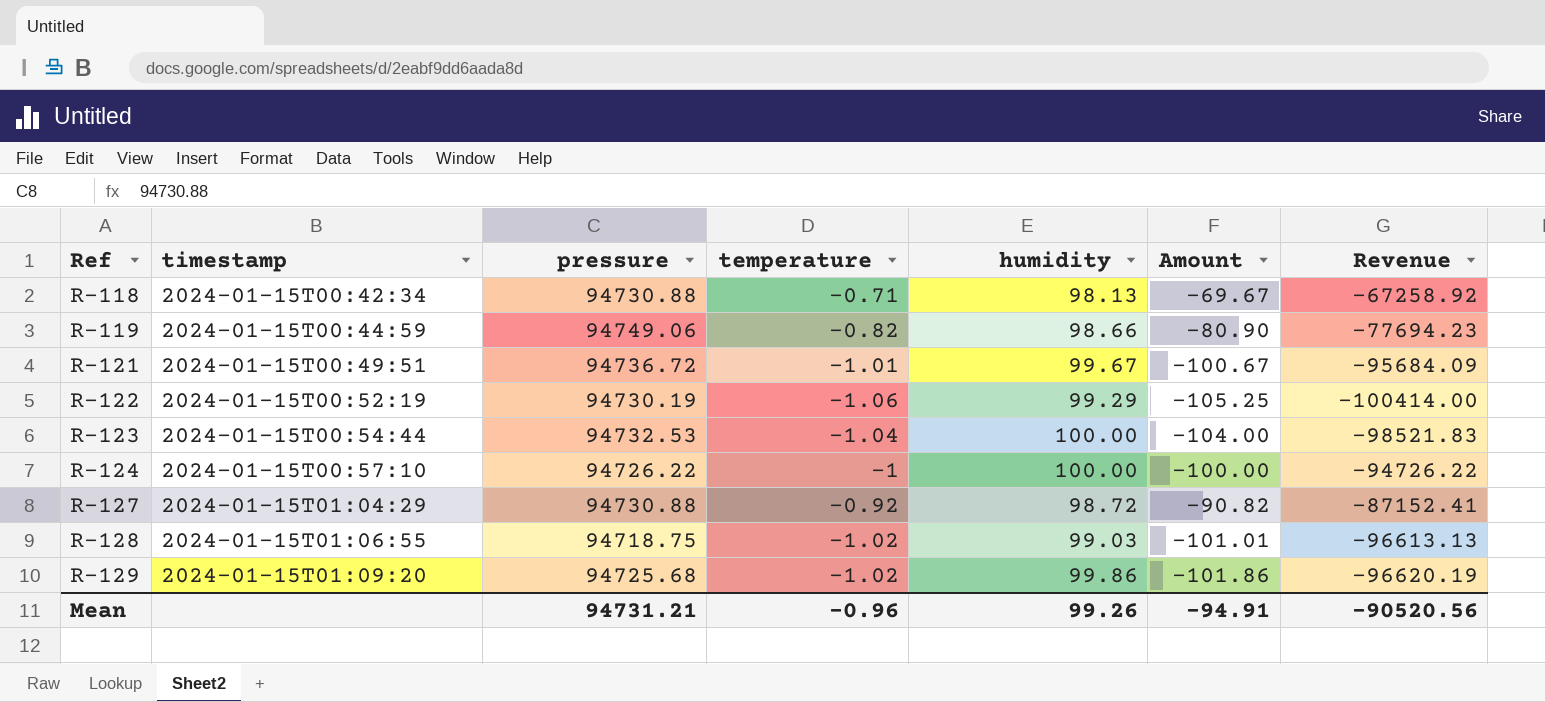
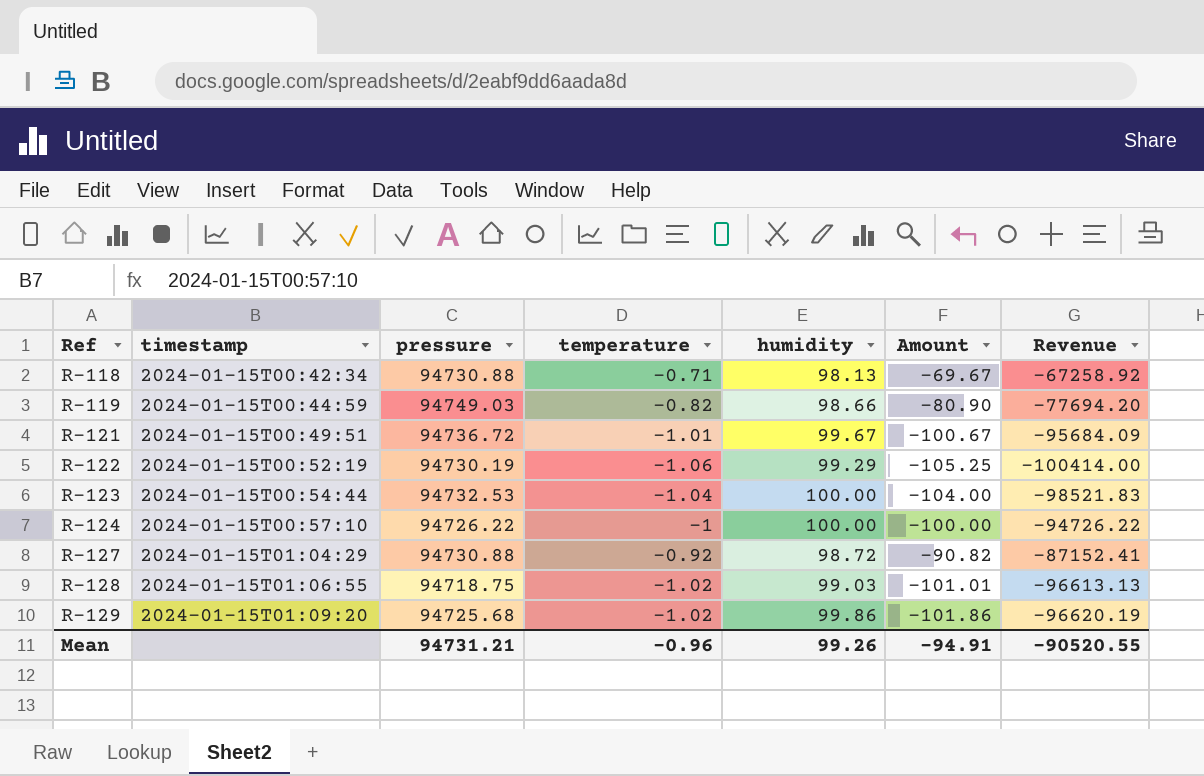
R-119 | pressure: 94749.06 -> 94749.03
R-119 | Revenue: -77694.23 -> -77694.20
Mean | Revenue: -90520.56 -> -90520.55

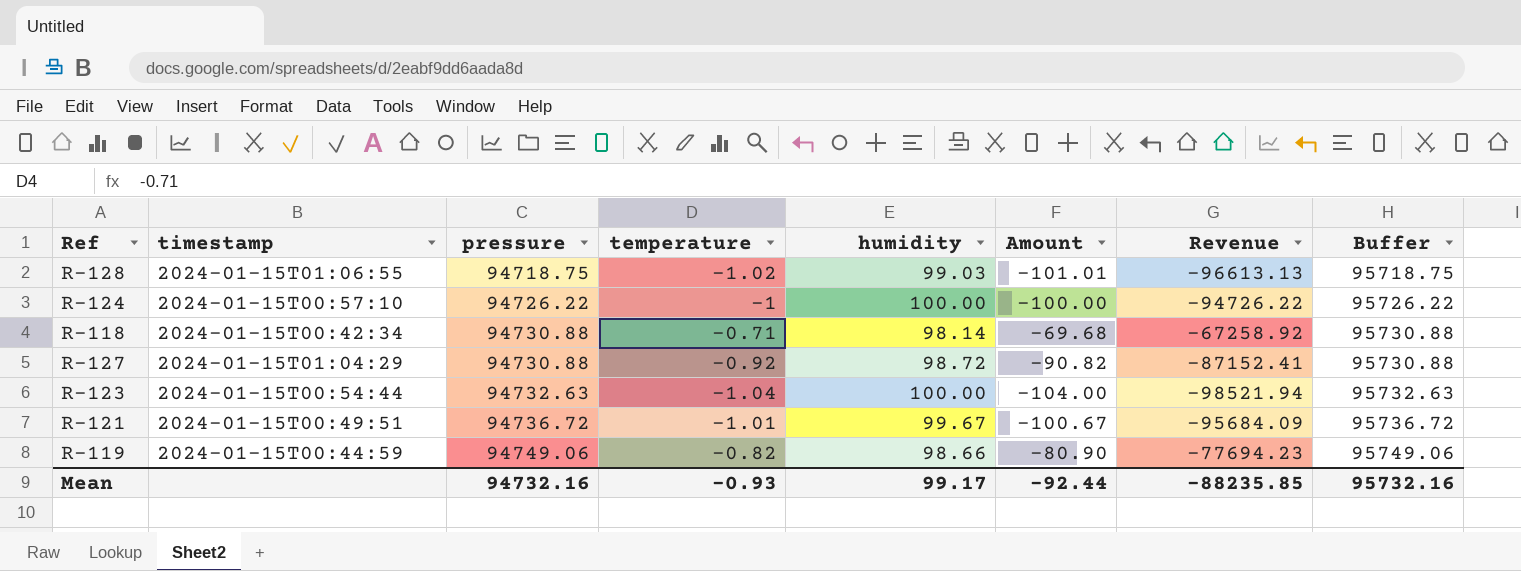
row order: Ref ascending -> pressure ascending
column Buffer | formula: none -> [pressure] + 1000
row R-122: 2024-01-15T00:52:19 | 94730.19 | -1.06 | 99.29 | -105.25 | -100414.00 -> none
row R-129: 2024-01-15T01:09:20 | 94725.68 | -1.02 | 99.86 | -101.86 | -96620.19 -> none
R-118 | humidity: 98.13 -> 98.14
R-118 | Amount: -69.67 -> -69.68
R-123 | pressure: 94732.53 -> 94732.63
R-123 | Revenue: -98521.83 -> -98521.94
R-119 | pressure: 94749.03 -> 94749.06
R-119 | Revenue: -77694.20 -> -77694.23
Mean | pressure: 94731.21 -> 94732.16
Mean | temperature: -0.96 -> -0.93
Mean | humidity: 99.26 -> 99.17
Mean | Amount: -94.91 -> -92.44
Mean | Revenue: -90520.55 -> -88235.85

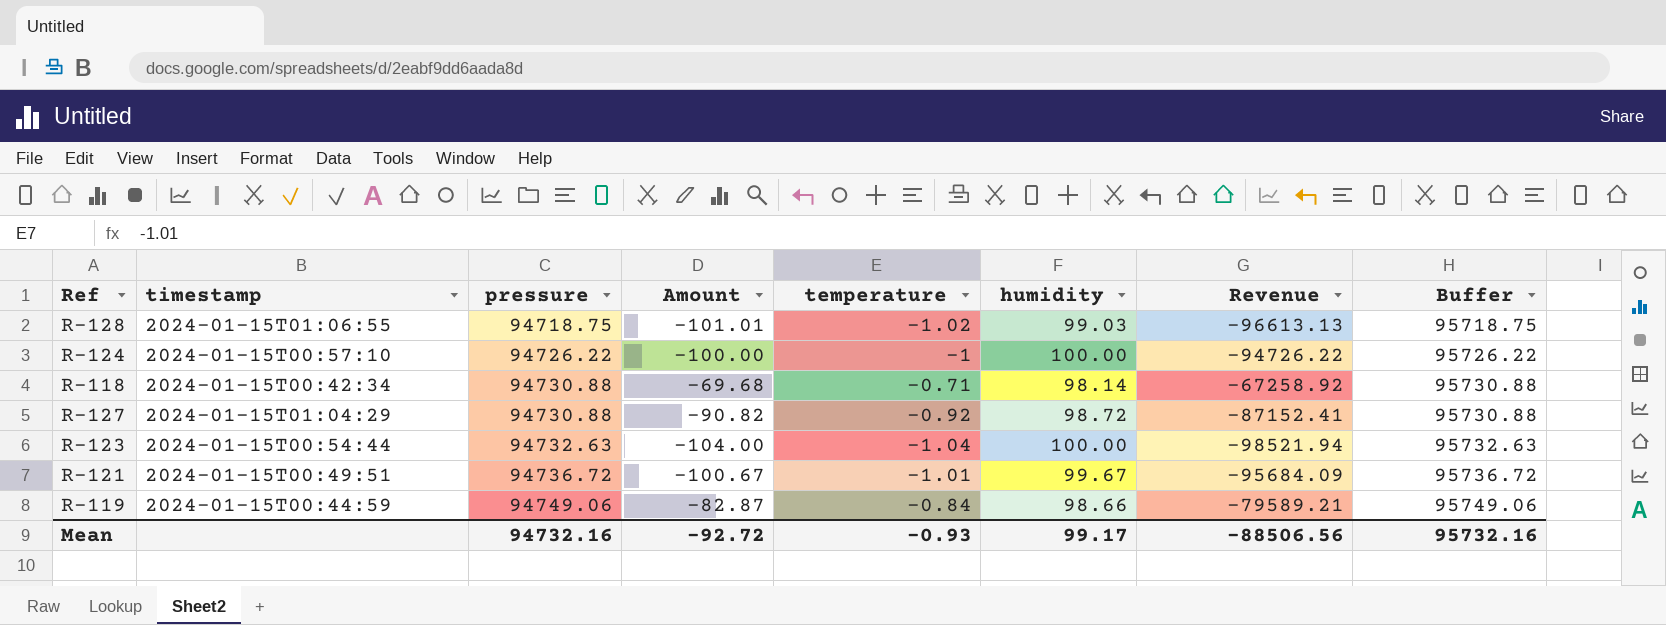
column Amount | position: 6 -> 4
R-119 | Amount: -80.90 -> -82.87
R-119 | temperature: -0.82 -> -0.84
R-119 | Revenue: -77694.23 -> -79589.21
Mean | Amount: -92.44 -> -92.72
Mean | Revenue: -88235.85 -> -88506.56

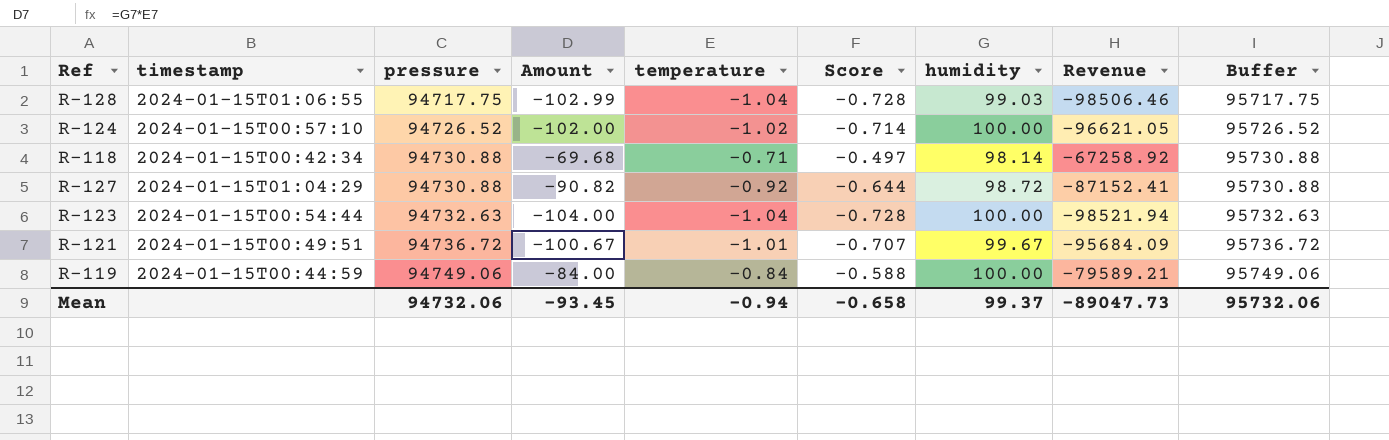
column Score | formula: none -> [temperature] * 0.7
R-128 | pressure: 94718.75 -> 94717.75
R-128 | Amount: -101.01 -> -102.99
R-128 | temperature: -1.02 -> -1.04
R-128 | Revenue: -96613.13 -> -98506.46
R-128 | Buffer: 95718.75 -> 95717.75
R-124 | pressure: 94726.22 -> 94726.52
R-124 | Amount: -100.00 -> -102.00
R-124 | temperature: -1 -> -1.02
R-124 | Revenue: -94726.22 -> -96621.05
R-124 | Buffer: 95726.22 -> 95726.52
R-119 | Amount: -82.87 -> -84.00
R-119 | humidity: 98.66 -> 100.00
Mean | pressure: 94732.16 -> 94732.06
Mean | Amount: -92.72 -> -93.45
Mean | temperature: -0.93 -> -0.94
Mean | humidity: 99.17 -> 99.37
Mean | Revenue: -88506.56 -> -89047.73
Mean | Buffer: 95732.16 -> 95732.06

